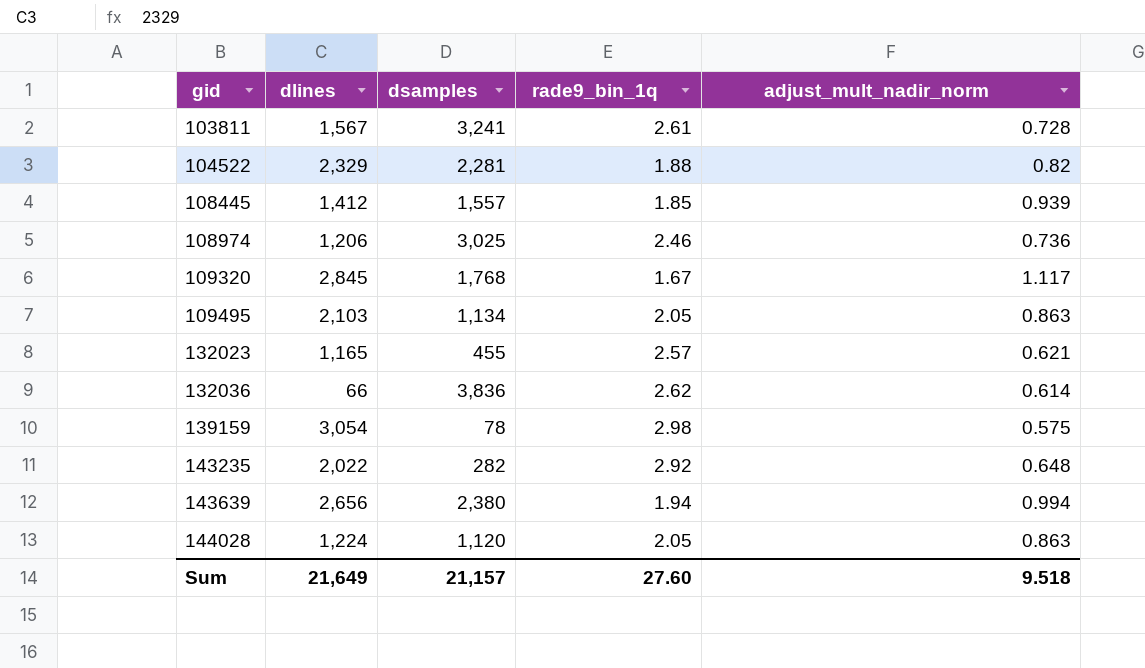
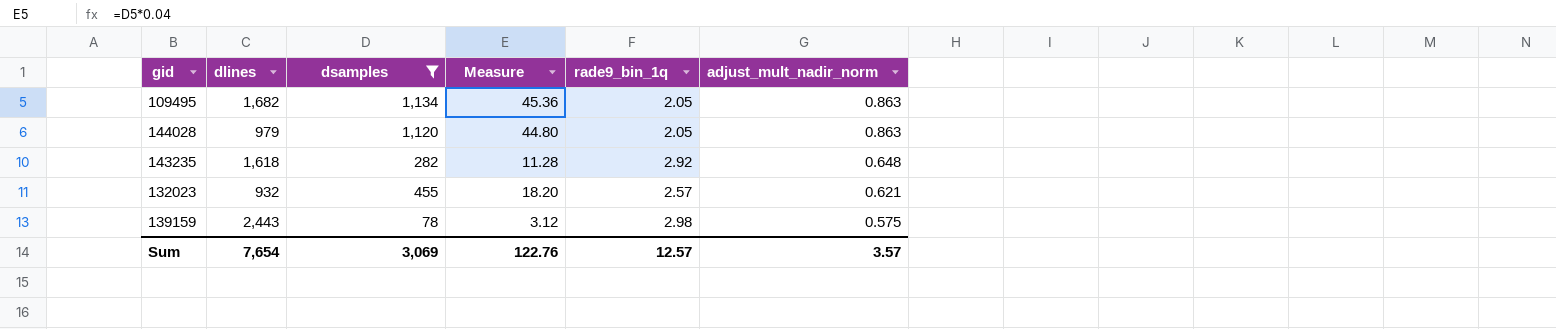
filter: none -> dsamples <= 1,134
row order: gid ascending -> adjust_mult_nadir_norm descending
column Measure | formula: none -> [dsamples] * 0.04
109495 | dlines: 2,103 -> 1,682
144028 | dlines: 1,224 -> 979
143235 | dlines: 2,022 -> 1,618
132023 | dlines: 1,165 -> 932
139159 | dlines: 3,054 -> 2,443
Sum | dlines: 21,649 -> 7,654
Sum | dsamples: 21,157 -> 3,069
Sum | rade9_bin_1q: 27.60 -> 12.57
Sum | adjust_mult_nadir_norm: 9.518 -> 3.57

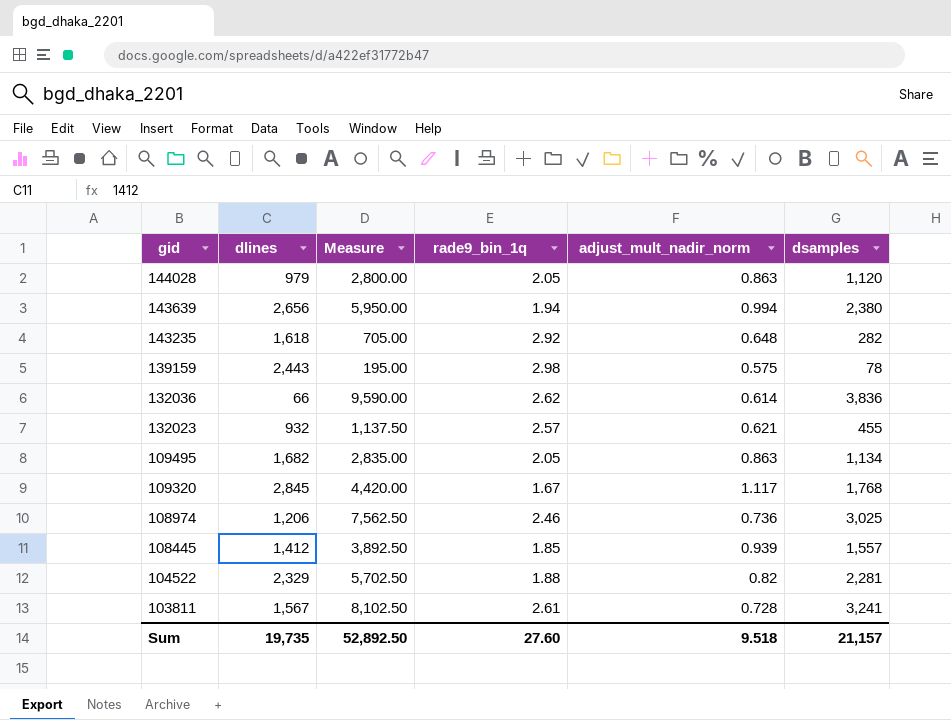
filter: dsamples <= 1,134 -> none
row order: adjust_mult_nadir_norm descending -> gid descending
column Measure | formula: [dsamples] * 0.04 -> [dsamples] * 2.5
column dsamples | position: 3 -> 6
Sum | dlines: 7,654 -> 19,735
Sum | Measure: 122.76 -> 52,892.50
Sum | rade9_bin_1q: 12.57 -> 27.60
Sum | adjust_mult_nadir_norm: 3.57 -> 9.518
Sum | dsamples: 3,069 -> 21,157

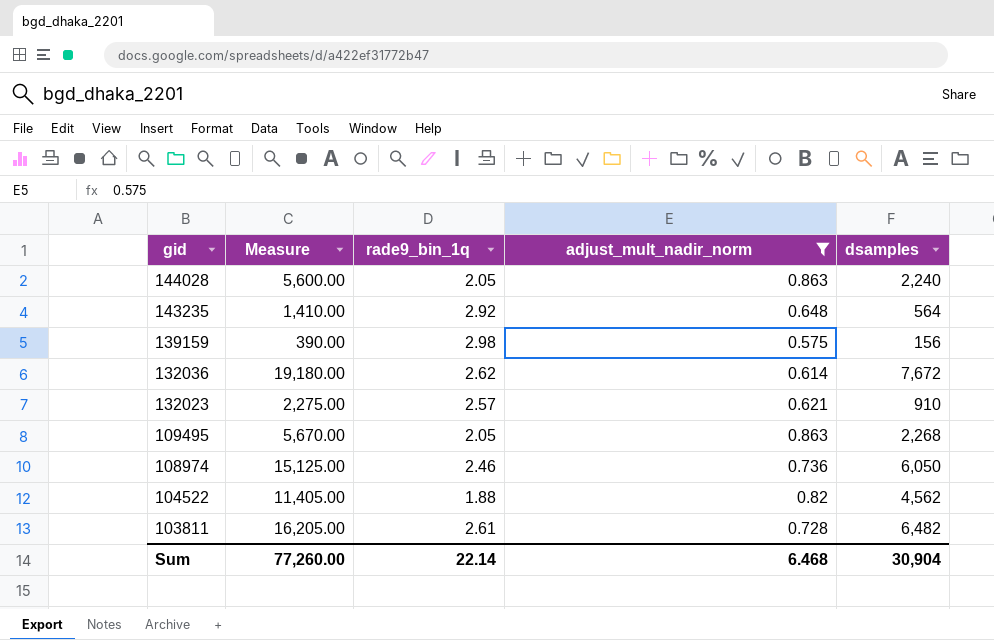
filter: none -> adjust_mult_nadir_norm <= 0.863
column dlines | position: 2 -> none
144028 | Measure: 2,800.00 -> 5,600.00
144028 | dsamples: 1,120 -> 2,240
143235 | Measure: 705.00 -> 1,410.00
143235 | dsamples: 282 -> 564
139159 | Measure: 195.00 -> 390.00
139159 | dsamples: 78 -> 156
132036 | Measure: 9,590.00 -> 19,180.00
132036 | dsamples: 3,836 -> 7,672
132023 | Measure: 1,137.50 -> 2,275.00
132023 | dsamples: 455 -> 910
109495 | Measure: 2,835.00 -> 5,670.00
109495 | dsamples: 1,134 -> 2,268
108974 | Measure: 7,562.50 -> 15,125.00
108974 | dsamples: 3,025 -> 6,050
104522 | Measure: 5,702.50 -> 11,405.00
104522 | dsamples: 2,281 -> 4,562
103811 | Measure: 8,102.50 -> 16,205.00
103811 | dsamples: 3,241 -> 6,482
Sum | Measure: 52,892.50 -> 77,260.00
Sum | rade9_bin_1q: 27.60 -> 22.14
Sum | adjust_mult_nadir_norm: 9.518 -> 6.468
Sum | dsamples: 21,157 -> 30,904

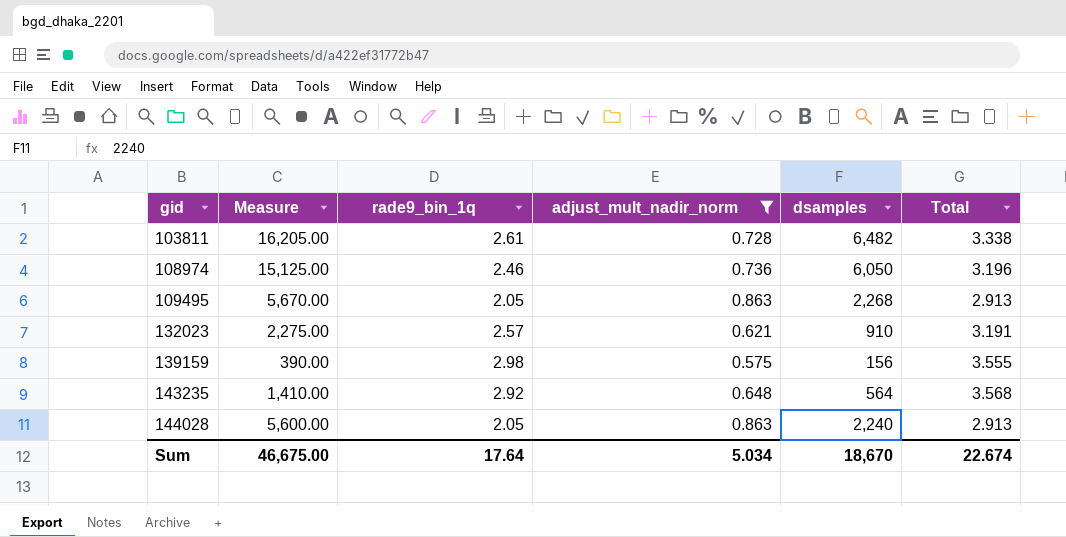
row order: gid descending -> gid ascending
column Total | formula: none -> [rade9_bin_1q] + [adjust_mult_nadir_norm]
row 132036: 19,180.00 | 2.62 | 0.614 | 7,672 -> none
row 104522: 11,405.00 | 1.88 | 0.82 | 4,562 -> none
Sum | Measure: 77,260.00 -> 46,675.00
Sum | rade9_bin_1q: 22.14 -> 17.64
Sum | adjust_mult_nadir_norm: 6.468 -> 5.034
Sum | dsamples: 30,904 -> 18,670

